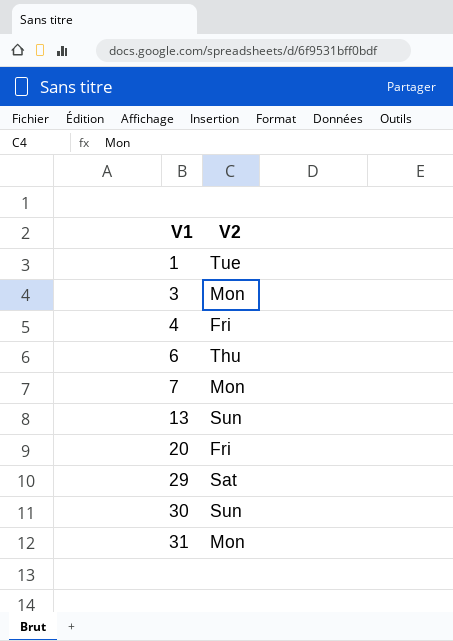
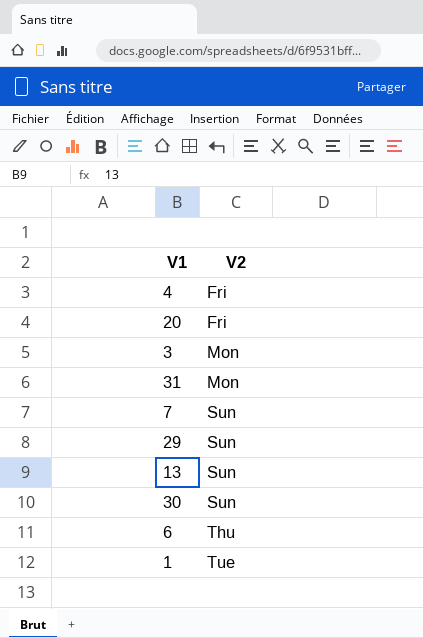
row order: V1 ascending -> V2 ascending
7 | V2: Mon -> Sun
29 | V2: Sat -> Sun

